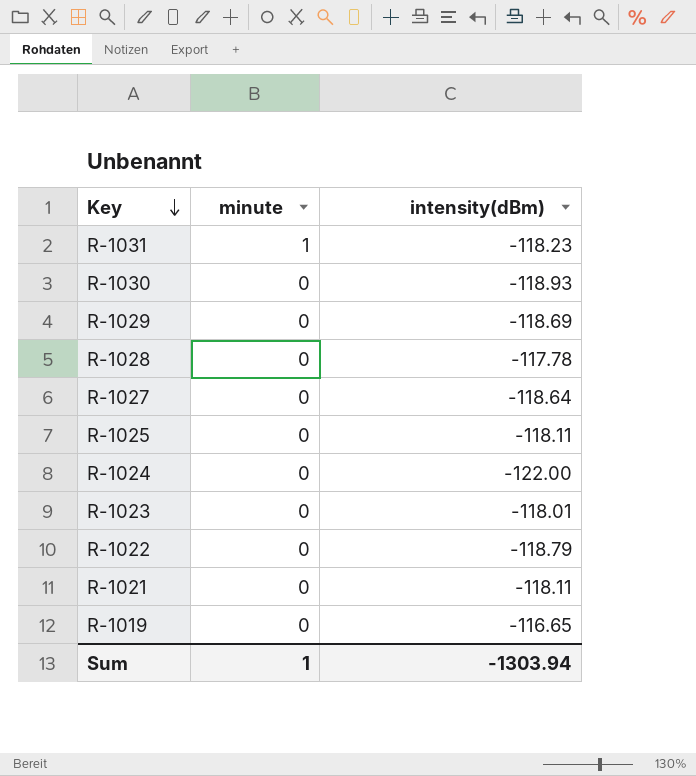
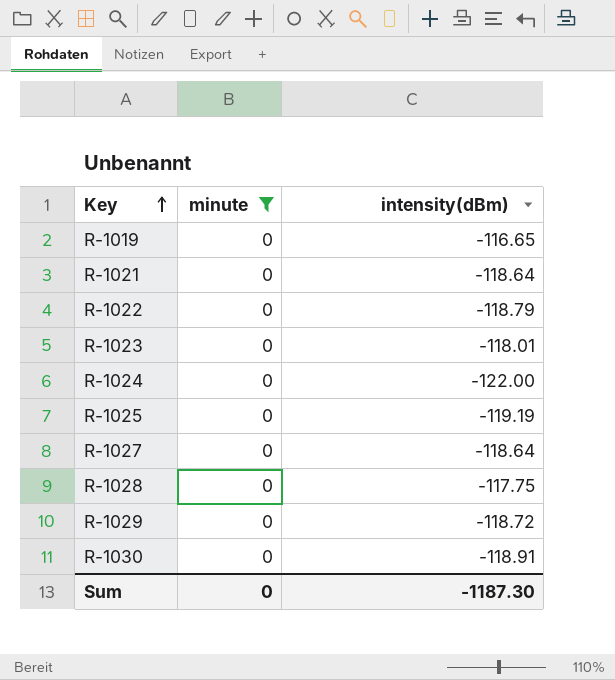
filter: none -> minute = 0
row order: Key descending -> Key ascending
R-1021 | intensity(dBm): -118.11 -> -118.64
R-1025 | intensity(dBm): -118.11 -> -119.19
R-1028 | intensity(dBm): -117.78 -> -117.75
R-1029 | intensity(dBm): -118.69 -> -118.72
R-1030 | intensity(dBm): -118.93 -> -118.91
Sum | minute: 1 -> 0
Sum | intensity(dBm): -1303.94 -> -1187.30

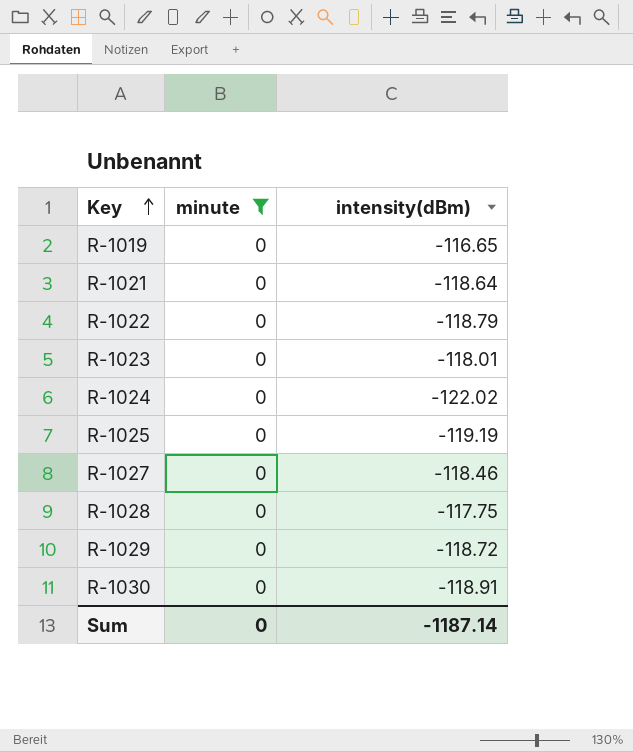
R-1024 | intensity(dBm): -122.00 -> -122.02
R-1027 | intensity(dBm): -118.64 -> -118.46
Sum | intensity(dBm): -1187.30 -> -1187.14

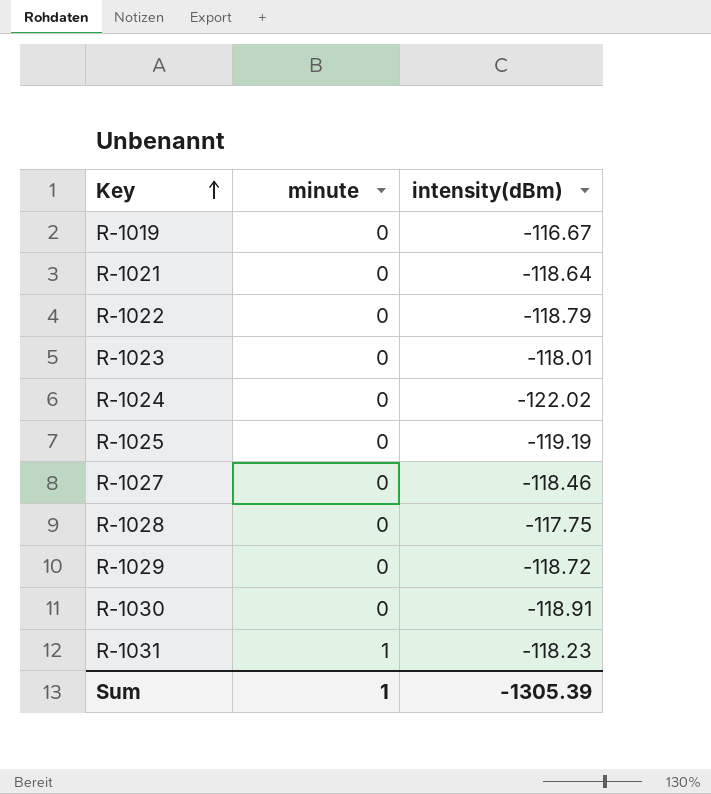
filter: minute = 0 -> none
R-1019 | intensity(dBm): -116.65 -> -116.67
Sum | minute: 0 -> 1
Sum | intensity(dBm): -1187.14 -> -1305.39

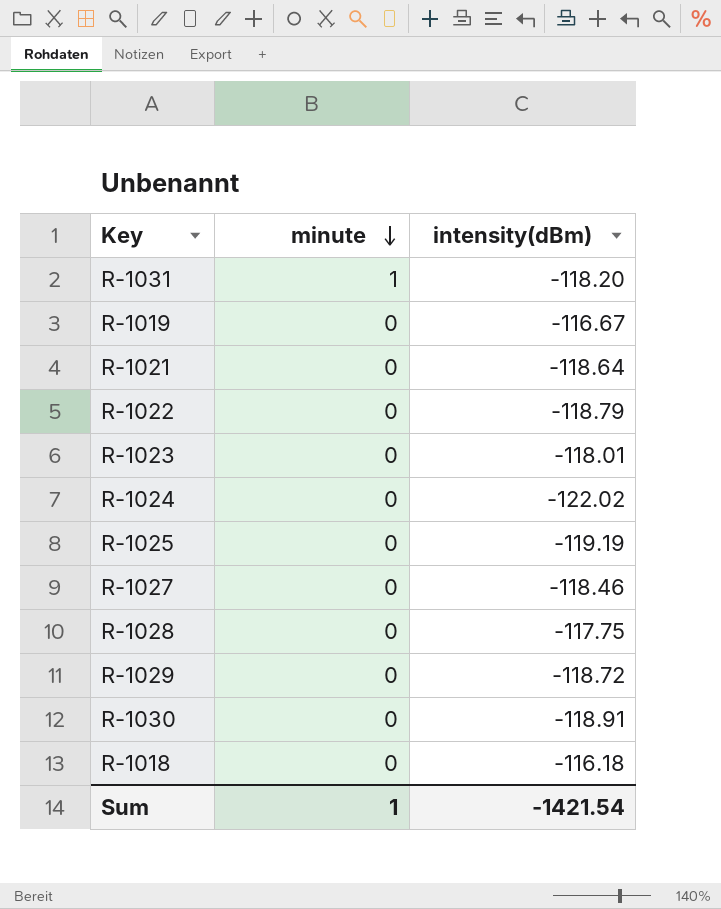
row order: Key ascending -> minute descending
R-1031 | intensity(dBm): -118.23 -> -118.20
row R-1018: none -> 0 | -116.18
Sum | intensity(dBm): -1305.39 -> -1421.54

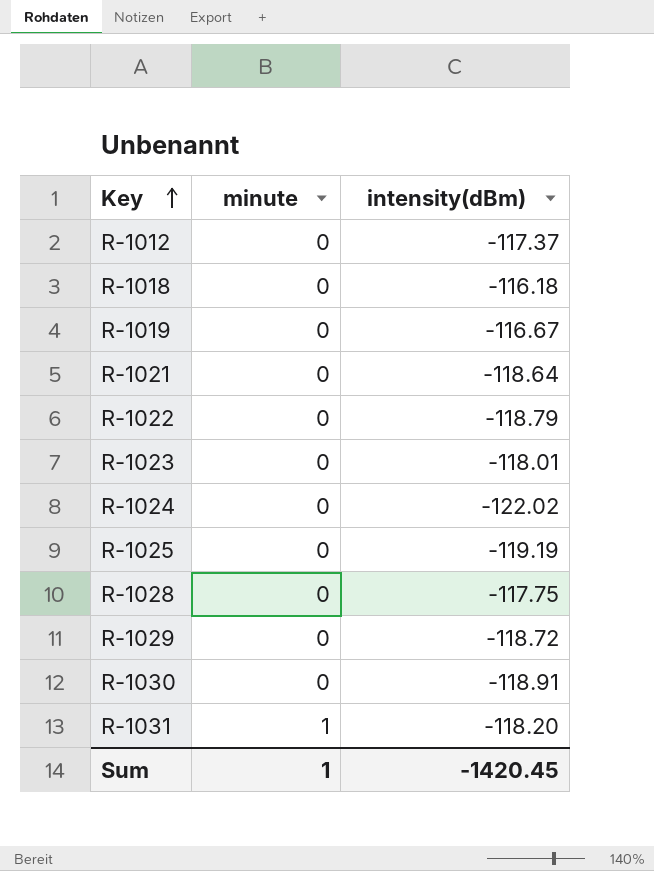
row order: minute descending -> Key ascending
row R-1027: 0 | -118.46 -> none
row R-1012: none -> 0 | -117.37
Sum | intensity(dBm): -1421.54 -> -1420.45

